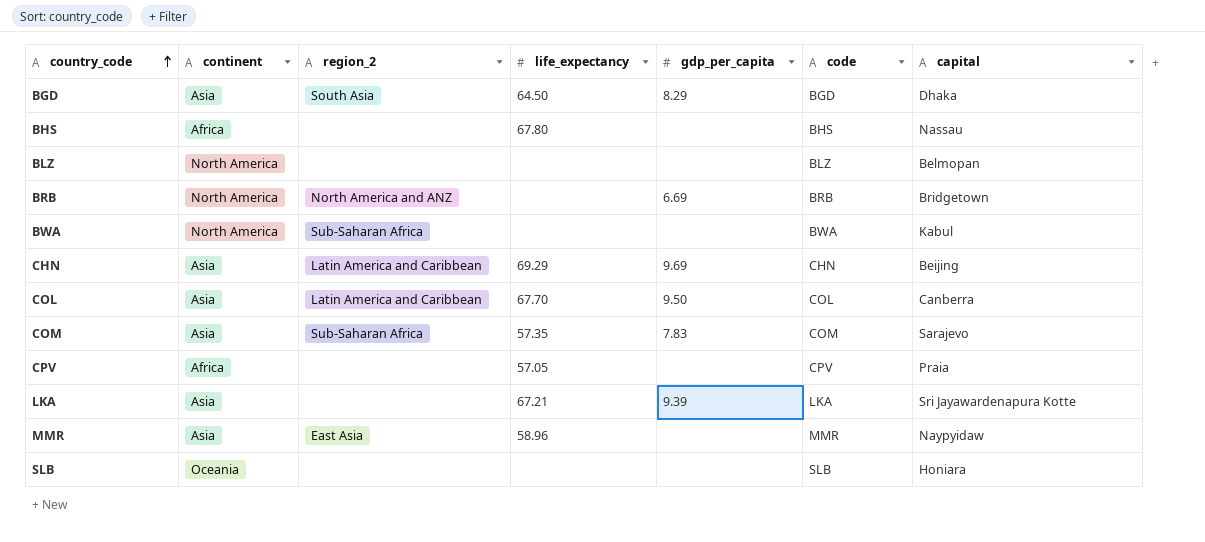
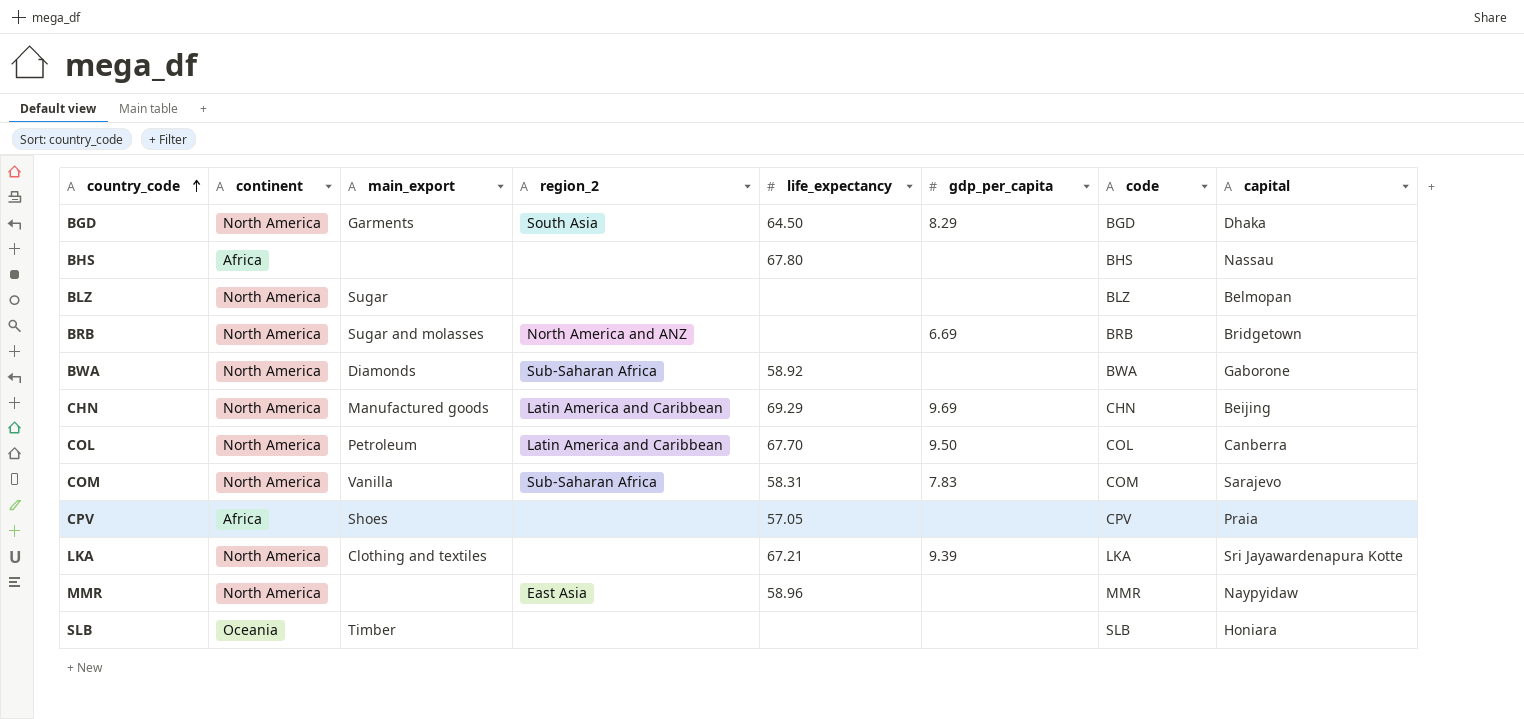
column main_export | position: none -> 3
BGD | continent: Asia -> North America
BWA | life_expectancy: none -> 58.92
BWA | capital: Kabul -> Gaborone
CHN | continent: Asia -> North America
COL | continent: Asia -> North America
COM | continent: Asia -> North America
COM | life_expectancy: 57.35 -> 58.31
LKA | continent: Asia -> North America
MMR | continent: Asia -> North America

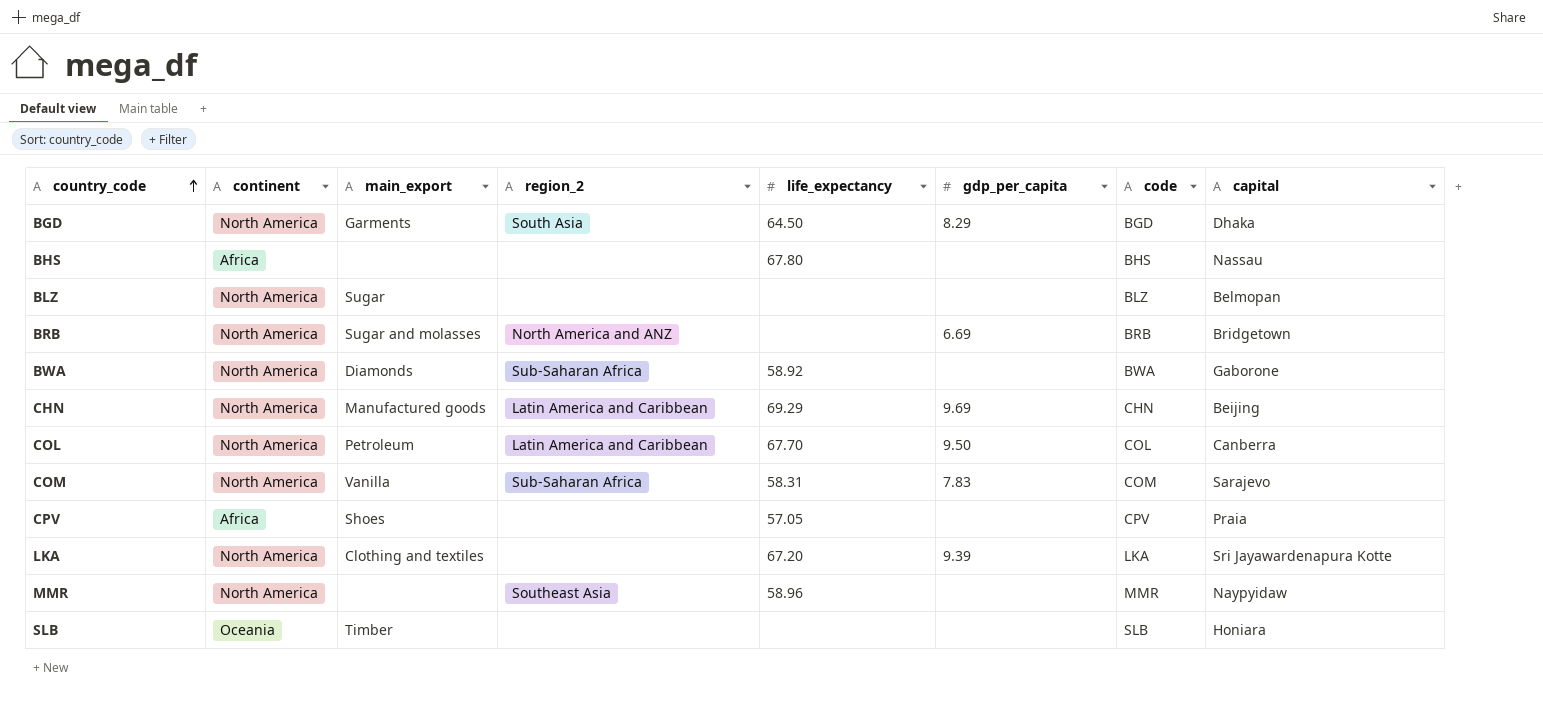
LKA | life_expectancy: 67.21 -> 67.20
MMR | region_2: East Asia -> Southeast Asia

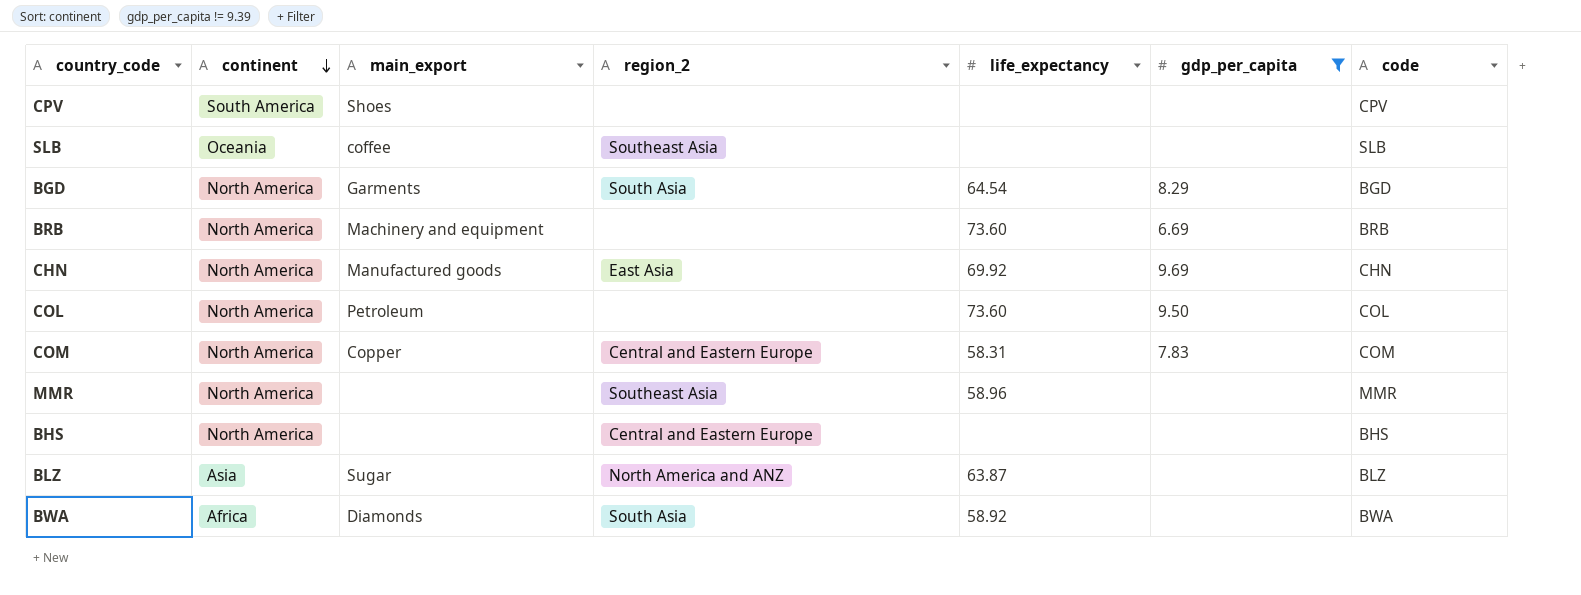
filter: none -> gdp_per_capita != 9.39
row order: country_code ascending -> continent descending
column capital | position: 8 -> none
CPV | continent: Africa -> South America
CPV | life_expectancy: 57.05 -> none
SLB | main_export: Timber -> coffee
SLB | region_2: none -> Southeast Asia
BGD | life_expectancy: 64.50 -> 64.54
BRB | main_export: Sugar and molasses -> Machinery and equipment
BRB | region_2: North America and ANZ -> none
BRB | life_expectancy: none -> 73.60
CHN | region_2: Latin America and Caribbean -> East Asia
CHN | life_expectancy: 69.29 -> 69.92
COL | region_2: Latin America and Caribbean -> none
COL | life_expectancy: 67.70 -> 73.60
COM | main_export: Vanilla -> Copper
COM | region_2: Sub-Saharan Africa -> Central and Eastern Europe
BHS | continent: Africa -> North America
BHS | region_2: none -> Central and Eastern Europe
BHS | life_expectancy: 67.80 -> none
BLZ | continent: North America -> Asia
BLZ | region_2: none -> North America and ANZ
BLZ | life_expectancy: none -> 63.87
BWA | continent: North America -> Africa
BWA | region_2: Sub-Saharan Africa -> South Asia

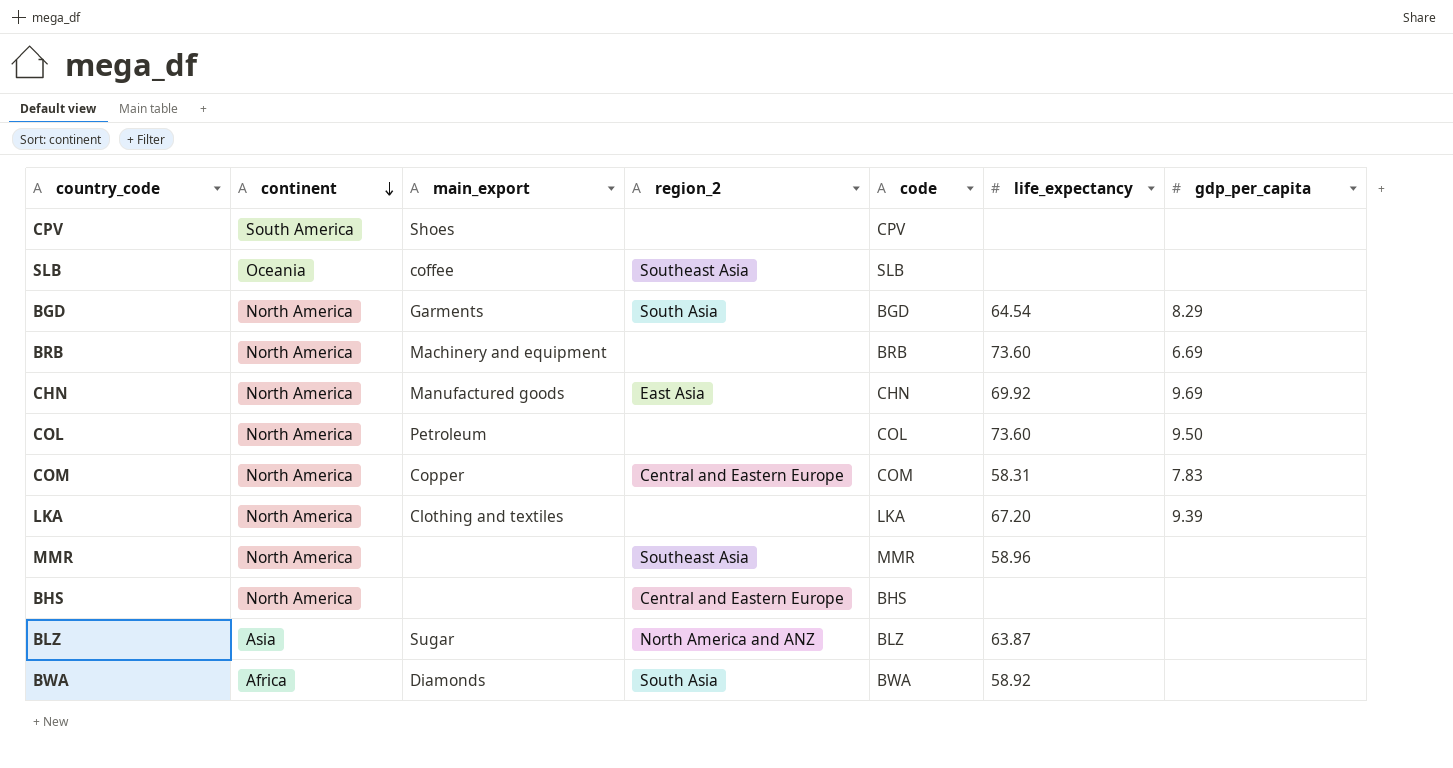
filter: gdp_per_capita != 9.39 -> none
column code | position: 7 -> 5

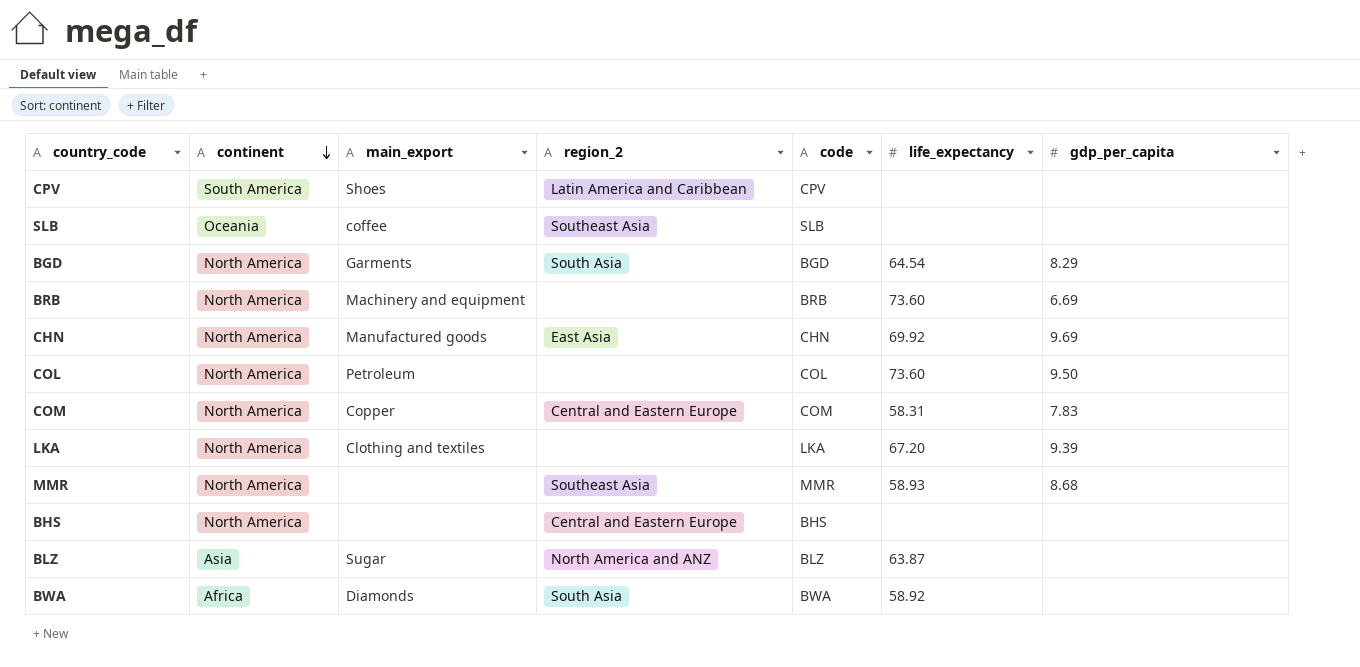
CPV | region_2: none -> Latin America and Caribbean
MMR | life_expectancy: 58.96 -> 58.93
MMR | gdp_per_capita: none -> 8.68

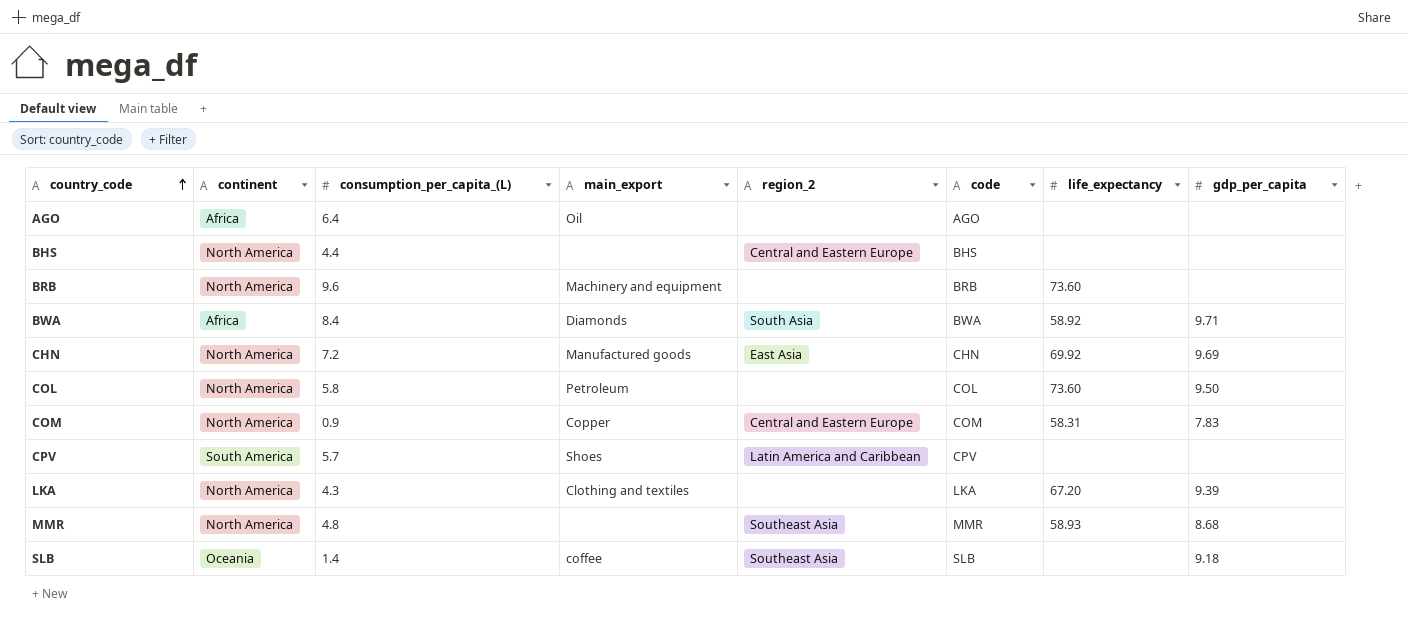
row order: continent descending -> country_code ascending
column consumption_per_capita_(L) | position: none -> 3
row BGD: North America | Garments | South Asia | BGD | 64.54 | 8.29 -> none
row BLZ: Asia | Sugar | North America and ANZ | BLZ | 63.87 | none -> none
row AGO: none -> Africa | 6.4 | Oil | none | AGO | none | none
BRB | gdp_per_capita: 6.69 -> none
BWA | gdp_per_capita: none -> 9.71
SLB | gdp_per_capita: none -> 9.18

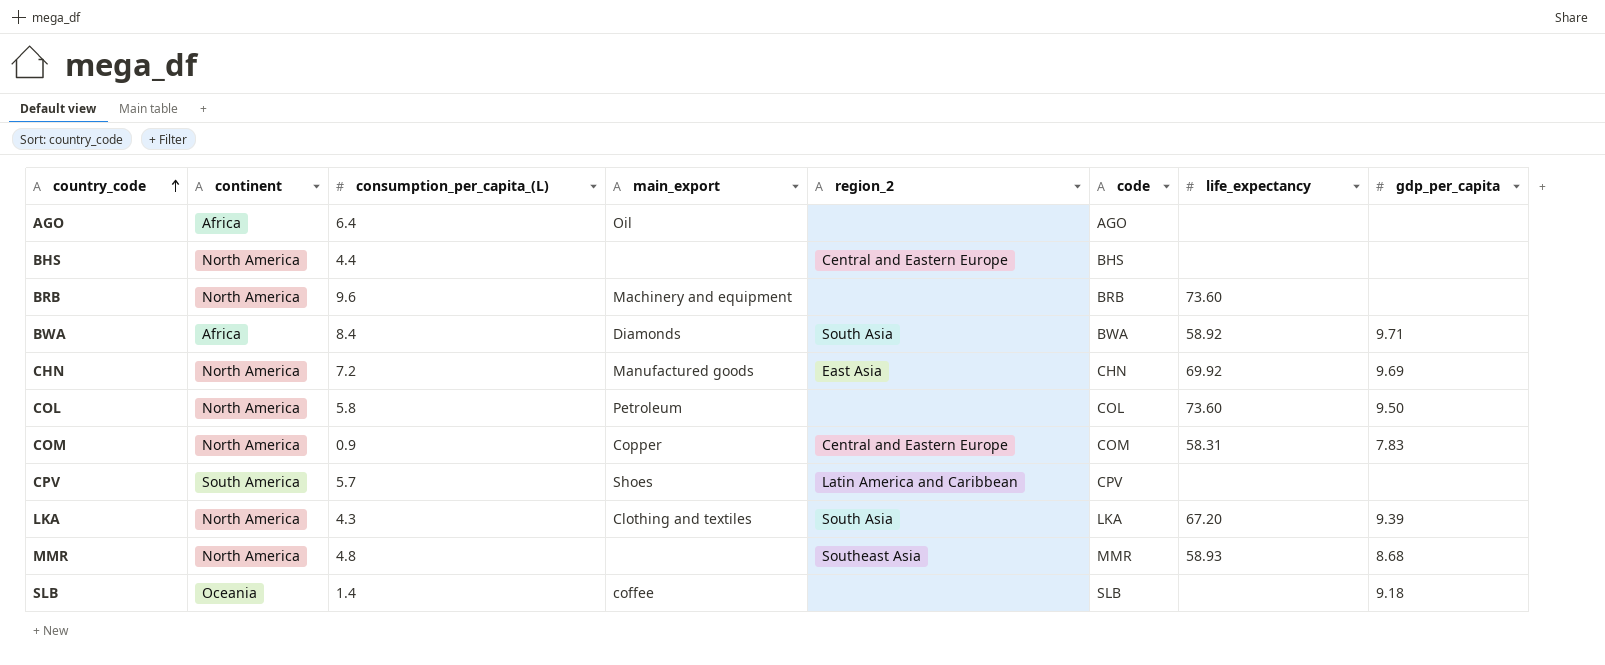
LKA | region_2: none -> South Asia
SLB | region_2: Southeast Asia -> none

